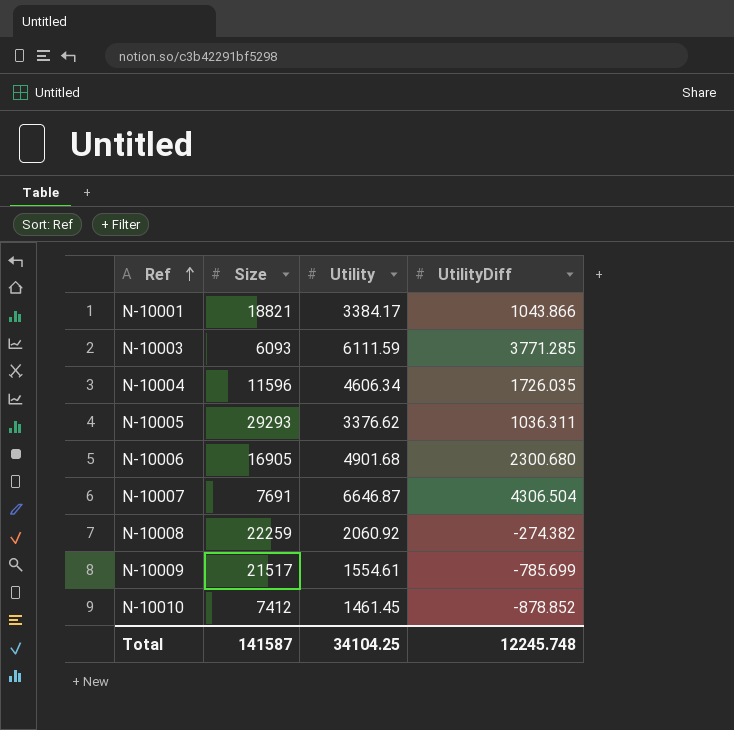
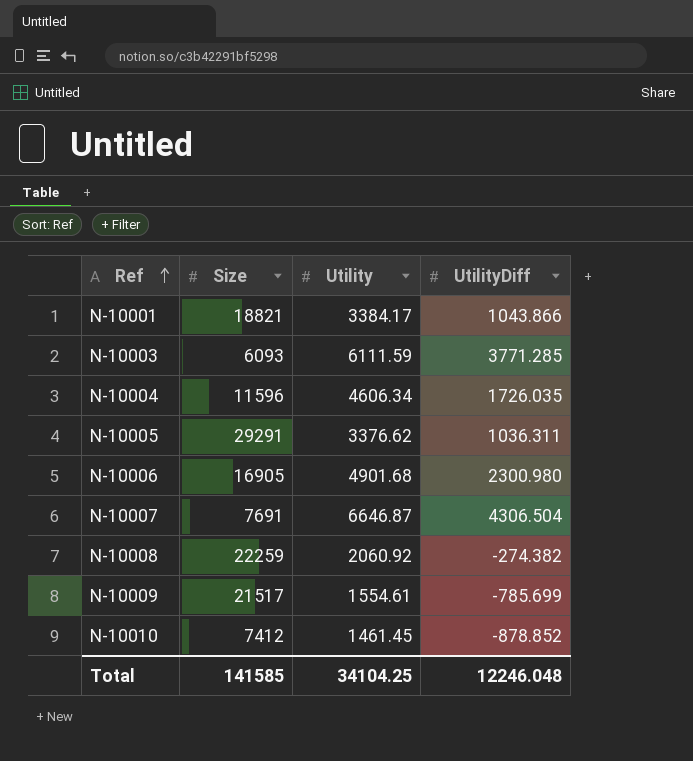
N-10005 | Size: 29293 -> 29291
N-10006 | UtilityDiff: 2300.680 -> 2300.980
Total | Size: 141587 -> 141585
Total | UtilityDiff: 12245.748 -> 12246.048

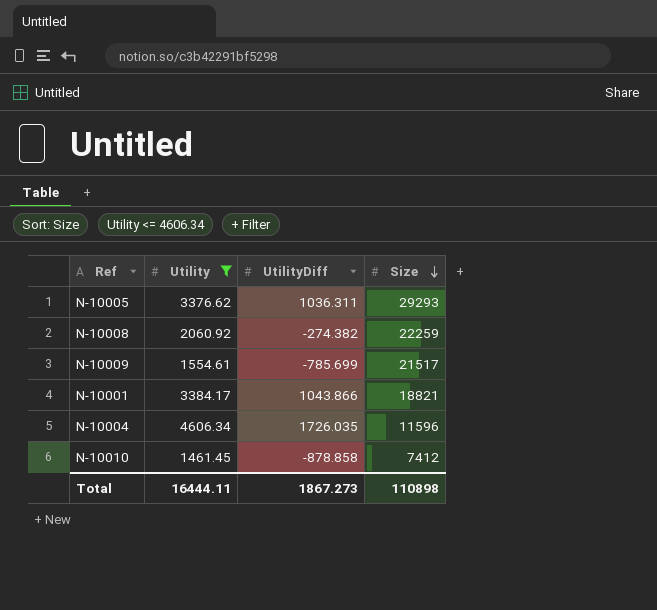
filter: none -> Utility <= 4606.34
row order: Ref ascending -> Size descending
column Size | position: 2 -> 4
N-10005 | Size: 29291 -> 29293
N-10010 | UtilityDiff: -878.852 -> -878.858
Total | Utility: 34104.25 -> 16444.11
Total | UtilityDiff: 12246.048 -> 1867.273
Total | Size: 141585 -> 110898

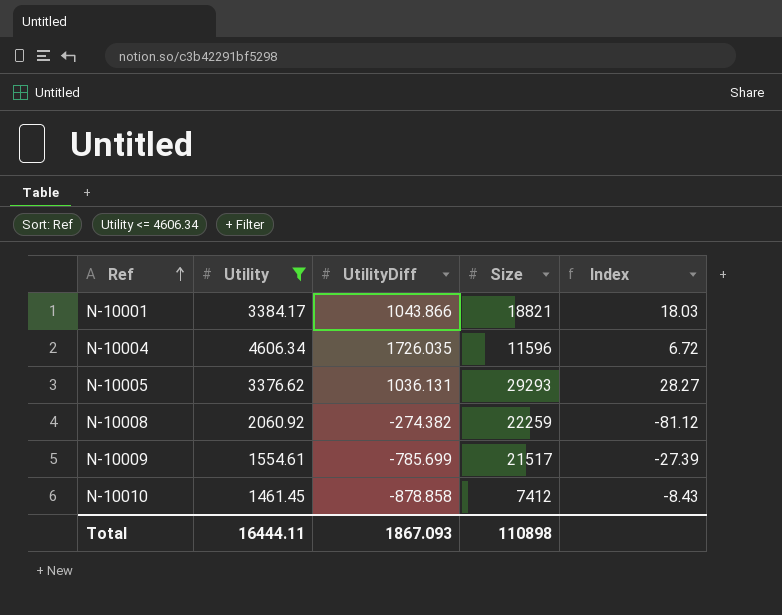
row order: Size descending -> Ref ascending
column Index | formula: none -> [Size] / [UtilityDiff]
N-10005 | UtilityDiff: 1036.311 -> 1036.131
Total | UtilityDiff: 1867.273 -> 1867.093

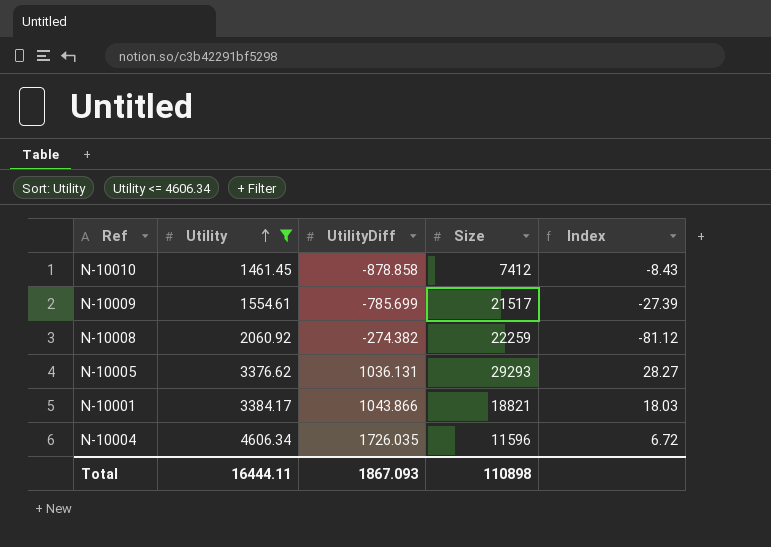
row order: Ref ascending -> Utility ascending

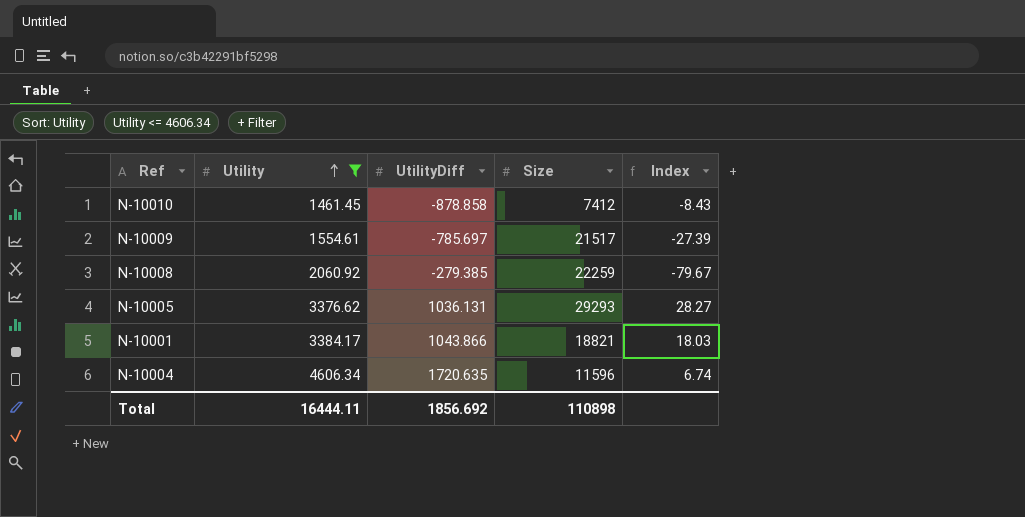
N-10009 | UtilityDiff: -785.699 -> -785.697
N-10008 | UtilityDiff: -274.382 -> -279.385
N-10008 | Index: -81.12 -> -79.67
N-10004 | UtilityDiff: 1726.035 -> 1720.635
N-10004 | Index: 6.72 -> 6.74
Total | UtilityDiff: 1867.093 -> 1856.692

